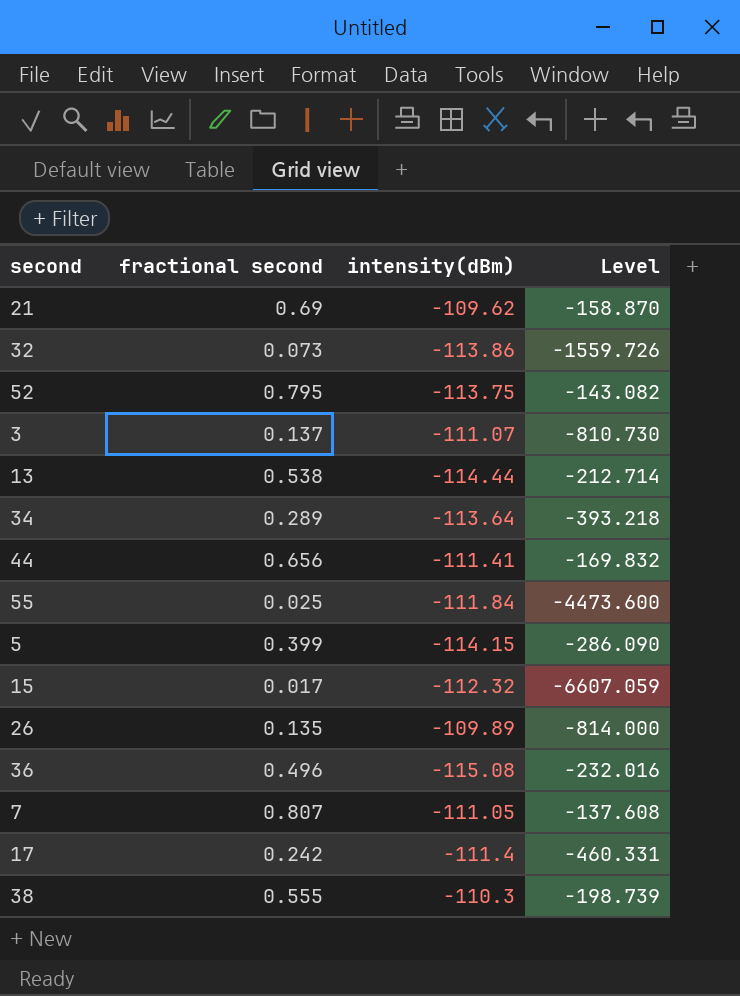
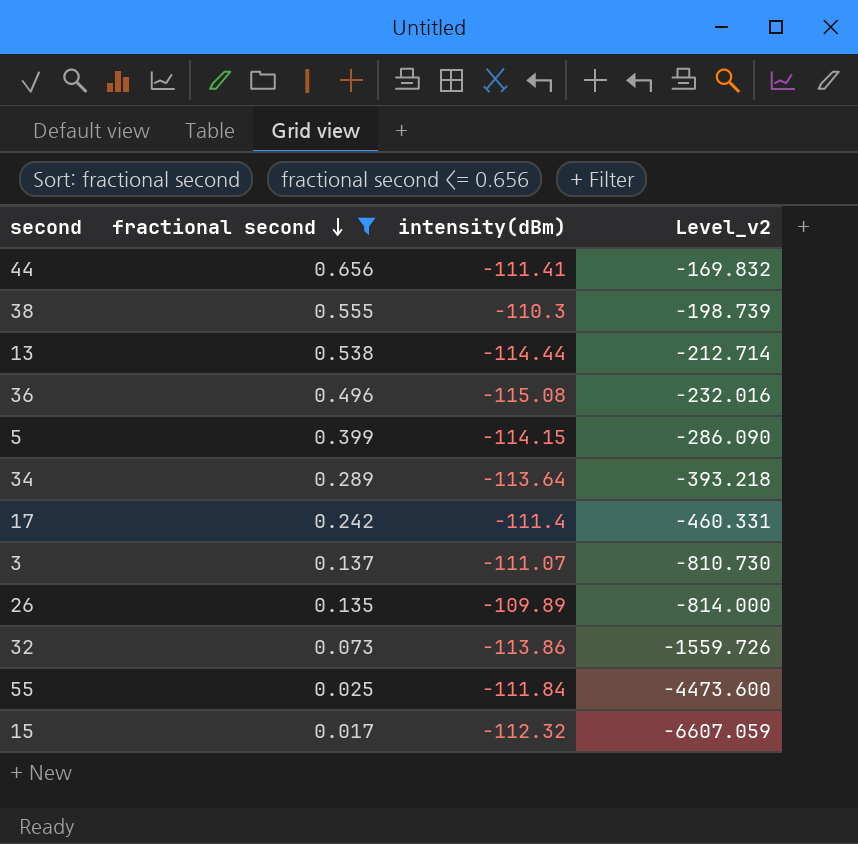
filter: none -> fractional second <= 0.656
row order: none -> fractional second descending
column name: Level -> Level_v2

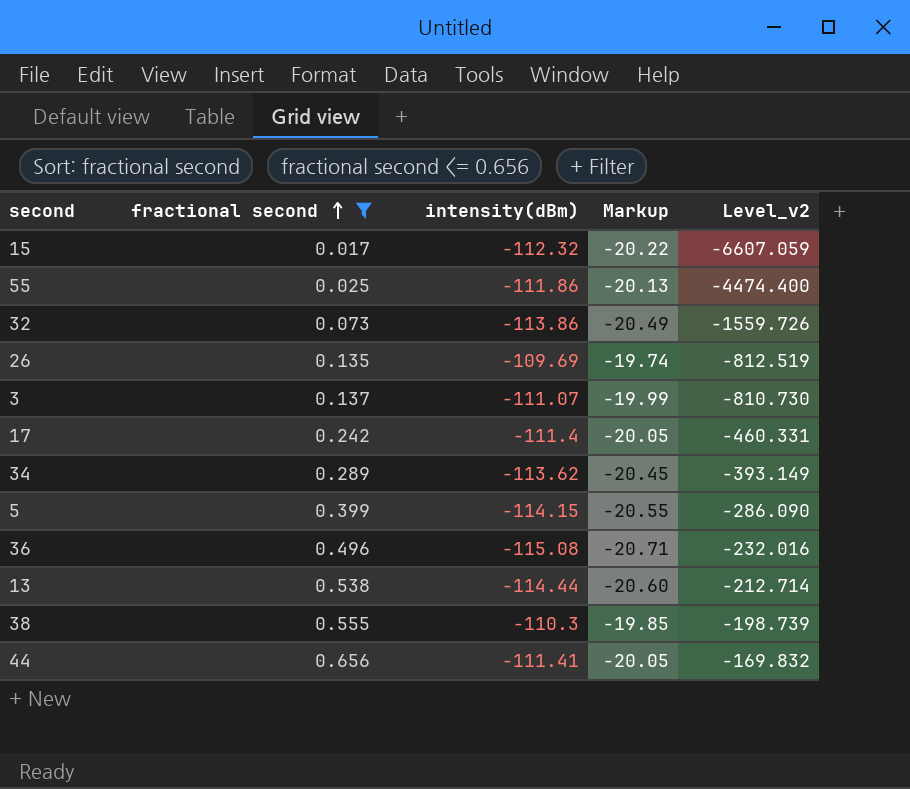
row order: fractional second descending -> fractional second ascending
column Markup | formula: none -> [intensity(dBm)] * 0.18
55 | intensity(dBm): -111.84 -> -111.86
55 | Level_v2: -4473.600 -> -4474.400
26 | intensity(dBm): -109.89 -> -109.69
26 | Level_v2: -814.000 -> -812.519
34 | intensity(dBm): -113.64 -> -113.62
34 | Level_v2: -393.218 -> -393.149

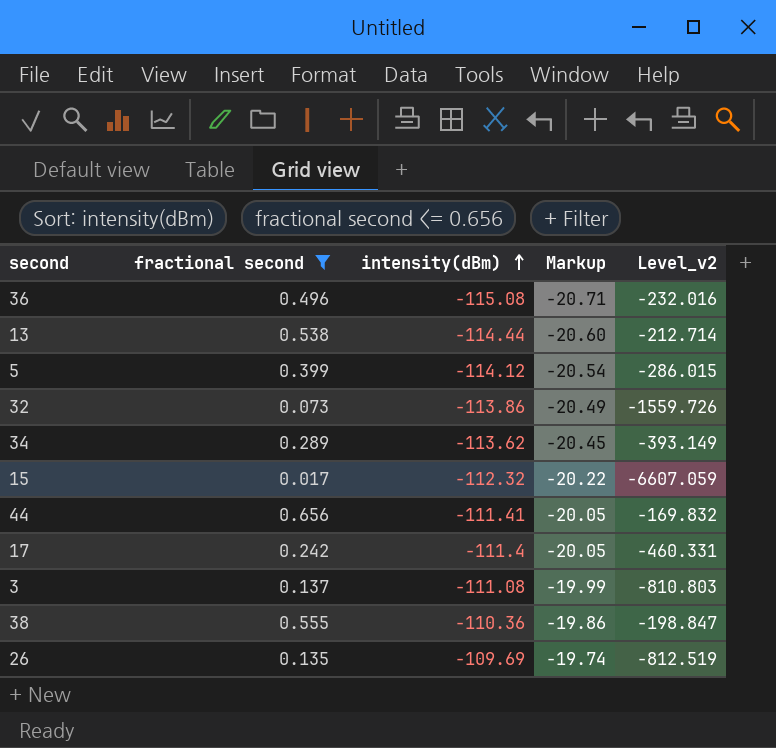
row order: fractional second ascending -> intensity(dBm) ascending
row 55: 0.025 | -111.86 | -20.13 | -4474.400 -> none
5 | intensity(dBm): -114.15 -> -114.12
5 | Markup: -20.55 -> -20.54
5 | Level_v2: -286.090 -> -286.015
3 | intensity(dBm): -111.07 -> -111.08
3 | Level_v2: -810.730 -> -810.803
38 | intensity(dBm): -110.3 -> -110.36
38 | Markup: -19.85 -> -19.86
38 | Level_v2: -198.739 -> -198.847

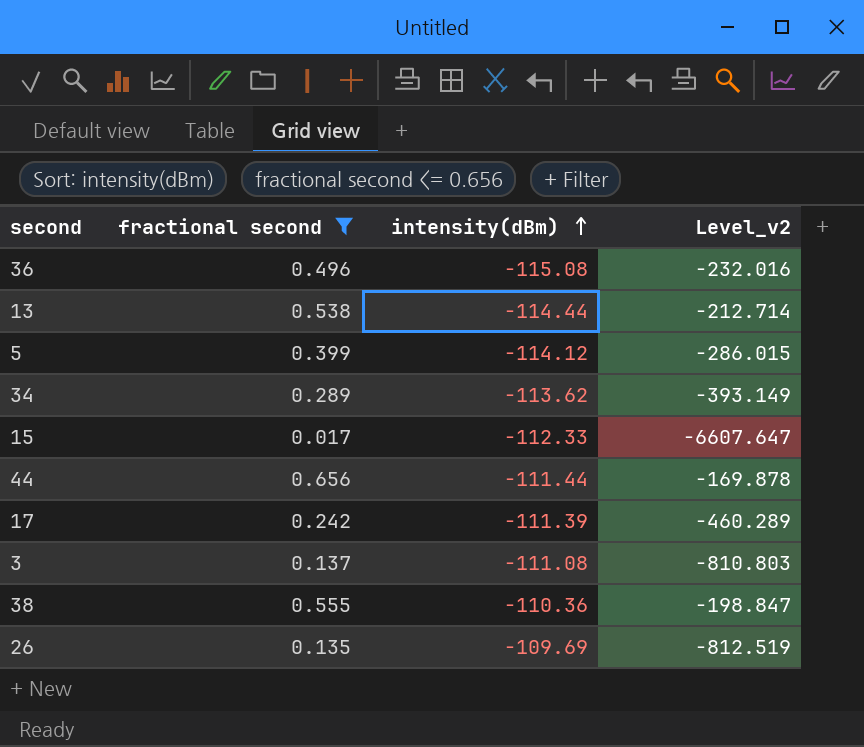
column Markup | formula: [intensity(dBm)] * 0.18 -> none
row 32: 0.073 | -113.86 | -20.49 | -1559.726 -> none
15 | intensity(dBm): -112.32 -> -112.33
15 | Level_v2: -6607.059 -> -6607.647
44 | intensity(dBm): -111.41 -> -111.44
44 | Level_v2: -169.832 -> -169.878
17 | intensity(dBm): -111.4 -> -111.39
17 | Level_v2: -460.331 -> -460.289

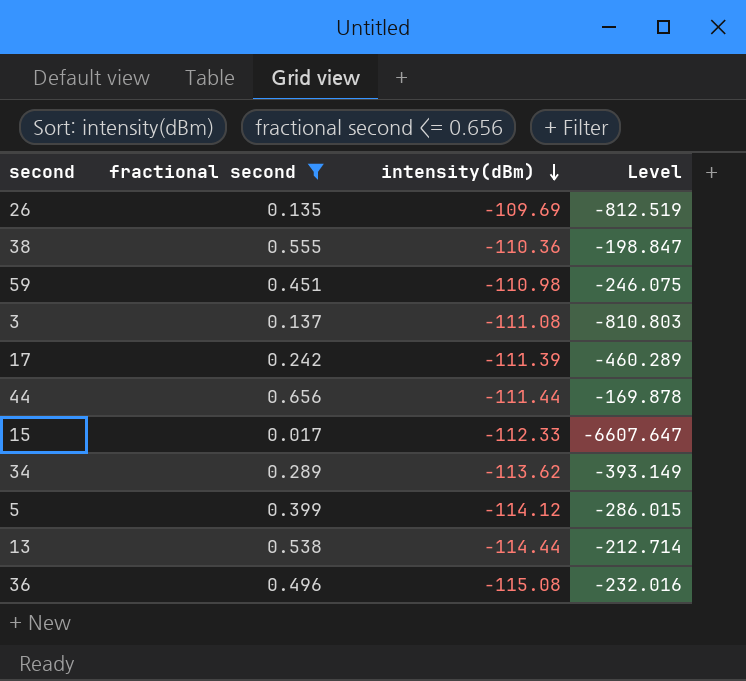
row order: intensity(dBm) ascending -> intensity(dBm) descending
column name: Level_v2 -> Level
row 59: none -> 0.451 | -110.98 | -246.075

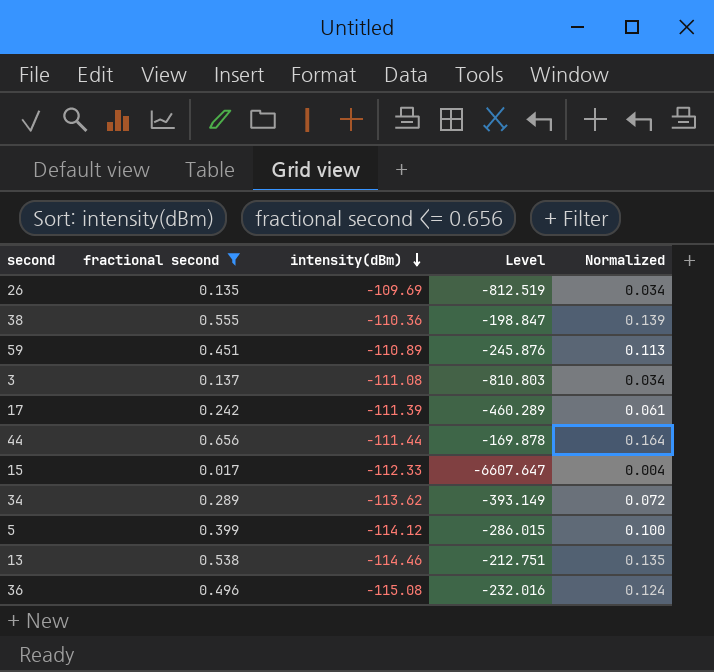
column Normalized | formula: none -> [fractional second] * 0.25
59 | intensity(dBm): -110.98 -> -110.89
59 | Level: -246.075 -> -245.876
13 | intensity(dBm): -114.44 -> -114.46
13 | Level: -212.714 -> -212.751

